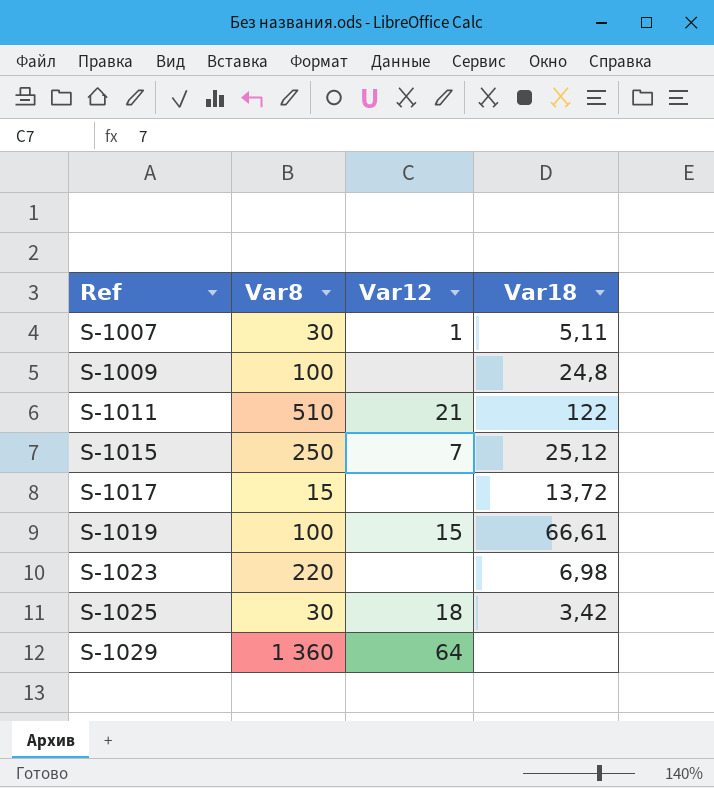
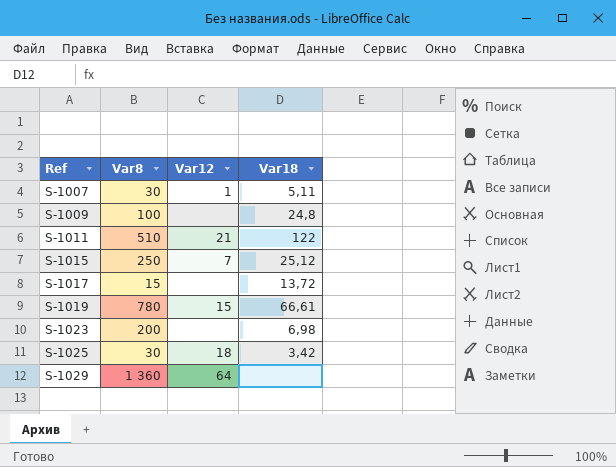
S-1019 | Var8: 100 -> 780
S-1023 | Var8: 220 -> 200

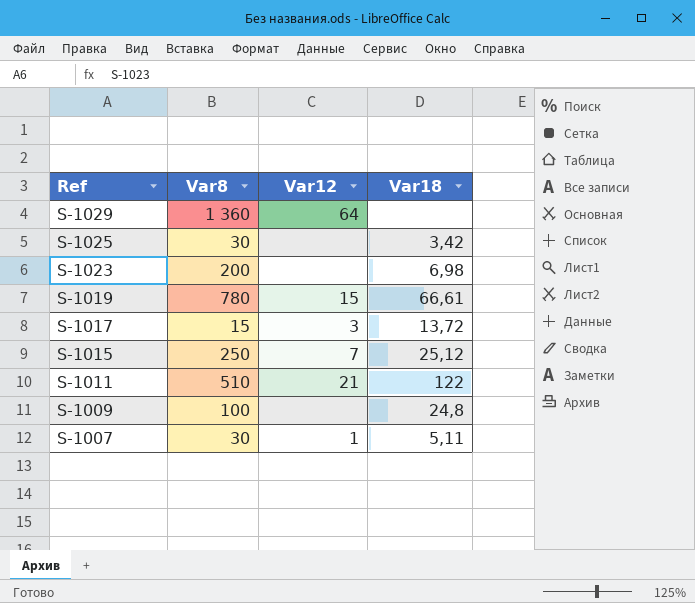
row order: Ref ascending -> Ref descending
S-1025 | Var12: 18 -> none
S-1017 | Var12: none -> 3

